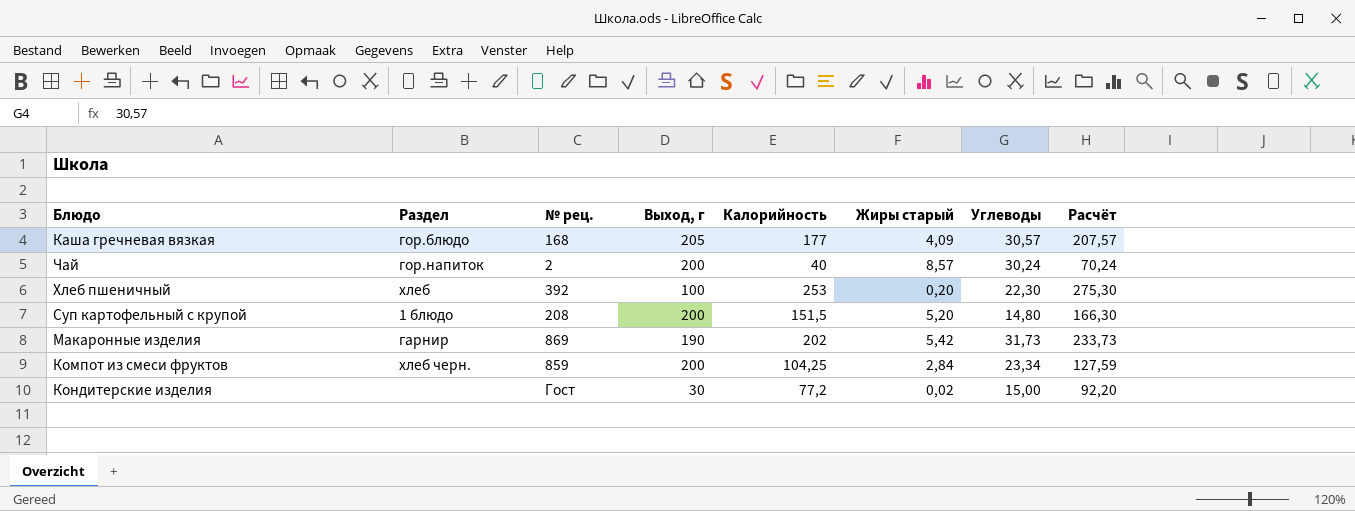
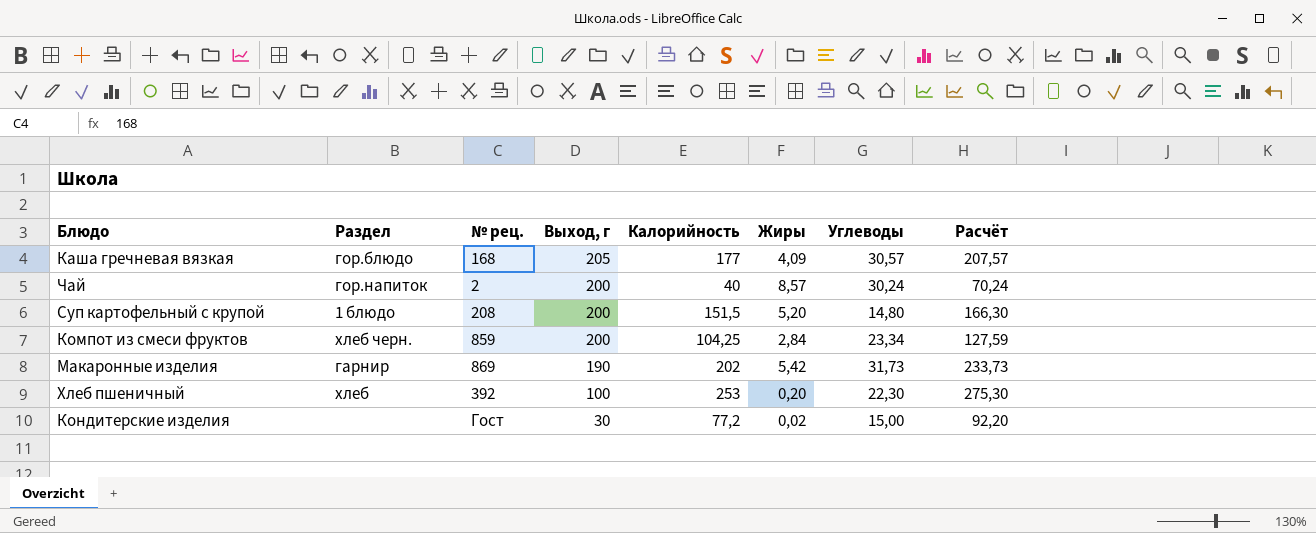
row order: none -> Выход, г descending
column name: Жиры старый -> Жиры

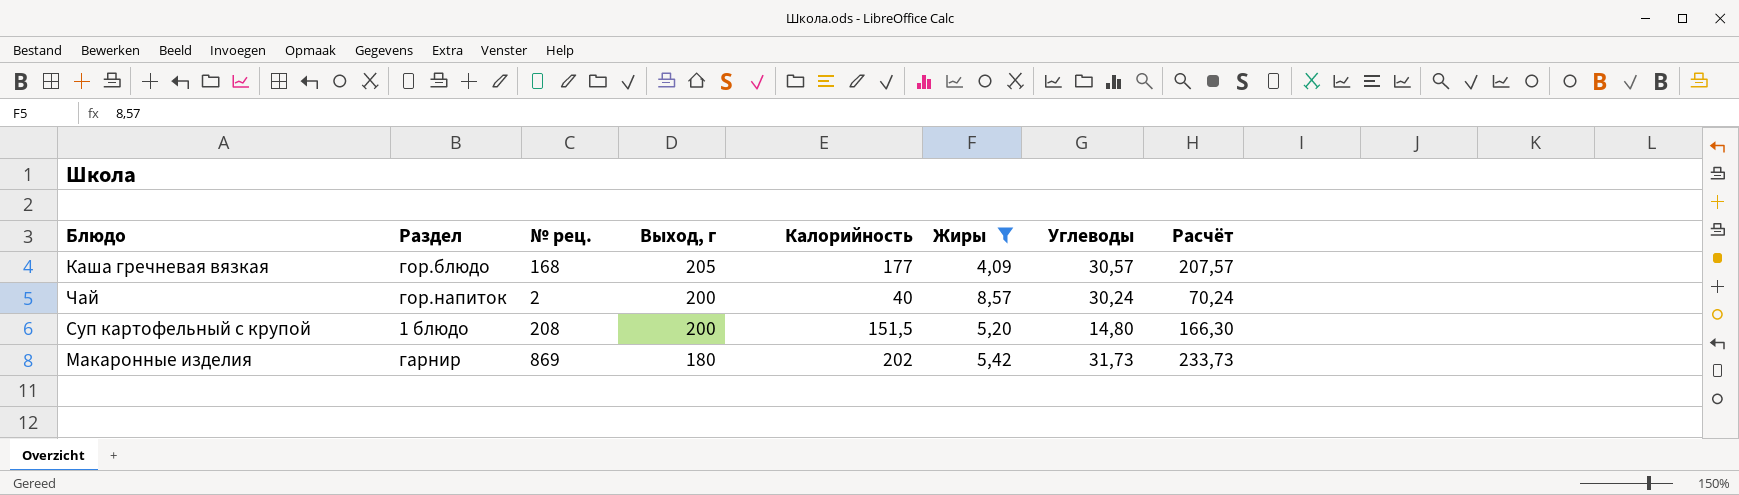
filter: none -> Жиры >= 4,09
Макаронные изделия | Выход, г: 190 -> 180

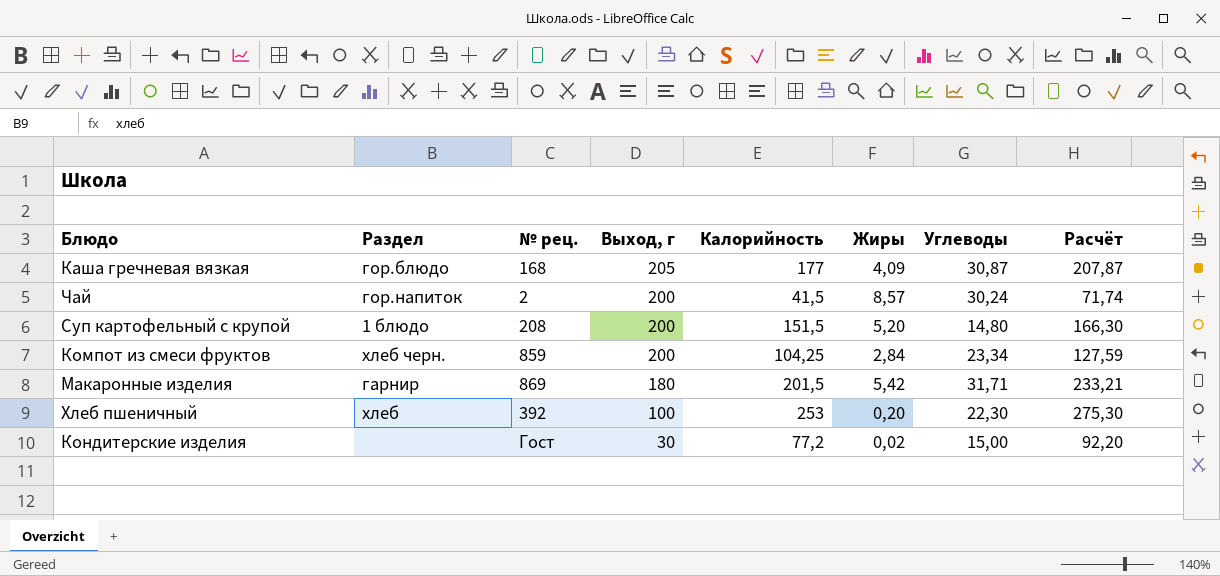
filter: Жиры >= 4,09 -> none
Каша гречневая вязкая | Углеводы: 30,57 -> 30,87
Каша гречневая вязкая | Расчёт: 207,57 -> 207,87
Чай | Калорийность: 40 -> 41,5
Чай | Расчёт: 70,24 -> 71,74
Макаронные изделия | Калорийность: 202 -> 201,5
Макаронные изделия | Углеводы: 31,73 -> 31,71
Макаронные изделия | Расчёт: 233,73 -> 233,21

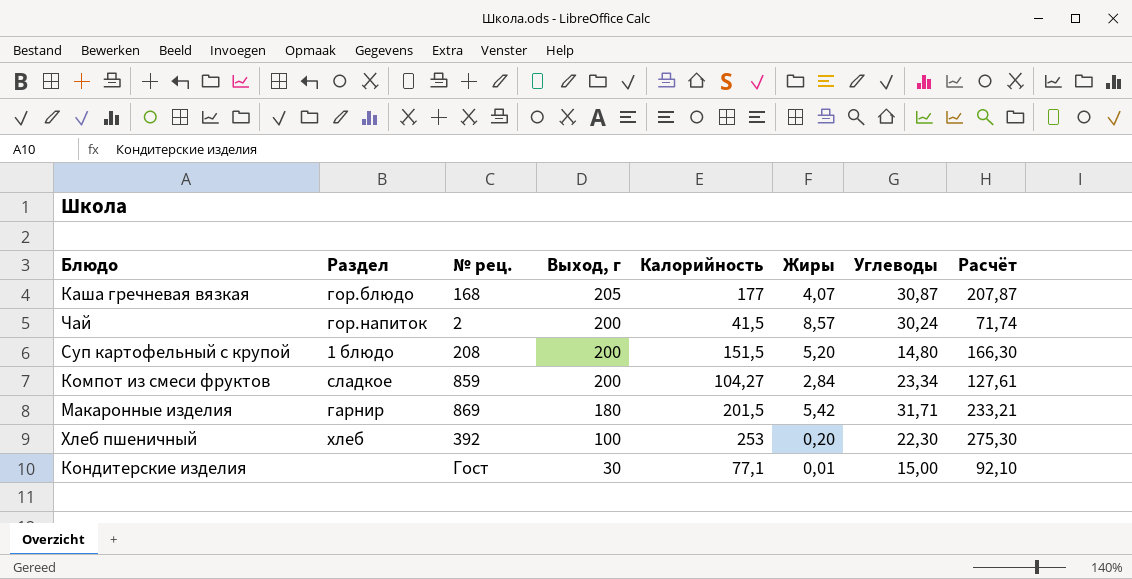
Каша гречневая вязкая | Жиры: 4,09 -> 4,07
Компот из смеси фруктов | Раздел: хлеб черн. -> сладкое
Компот из смеси фруктов | Калорийность: 104,25 -> 104,27
Компот из смеси фруктов | Расчёт: 127,59 -> 127,61
Кондитерские изделия | Калорийность: 77,2 -> 77,1
Кондитерские изделия | Жиры: 0,02 -> 0,01
Кондитерские изделия | Расчёт: 92,20 -> 92,10

